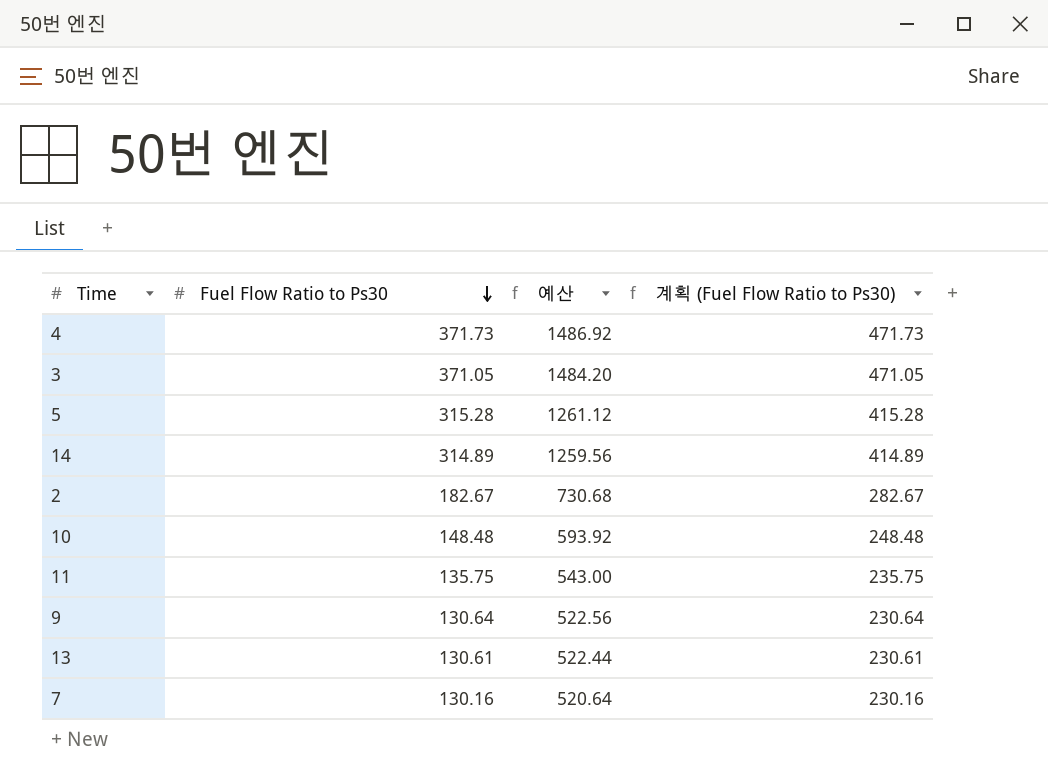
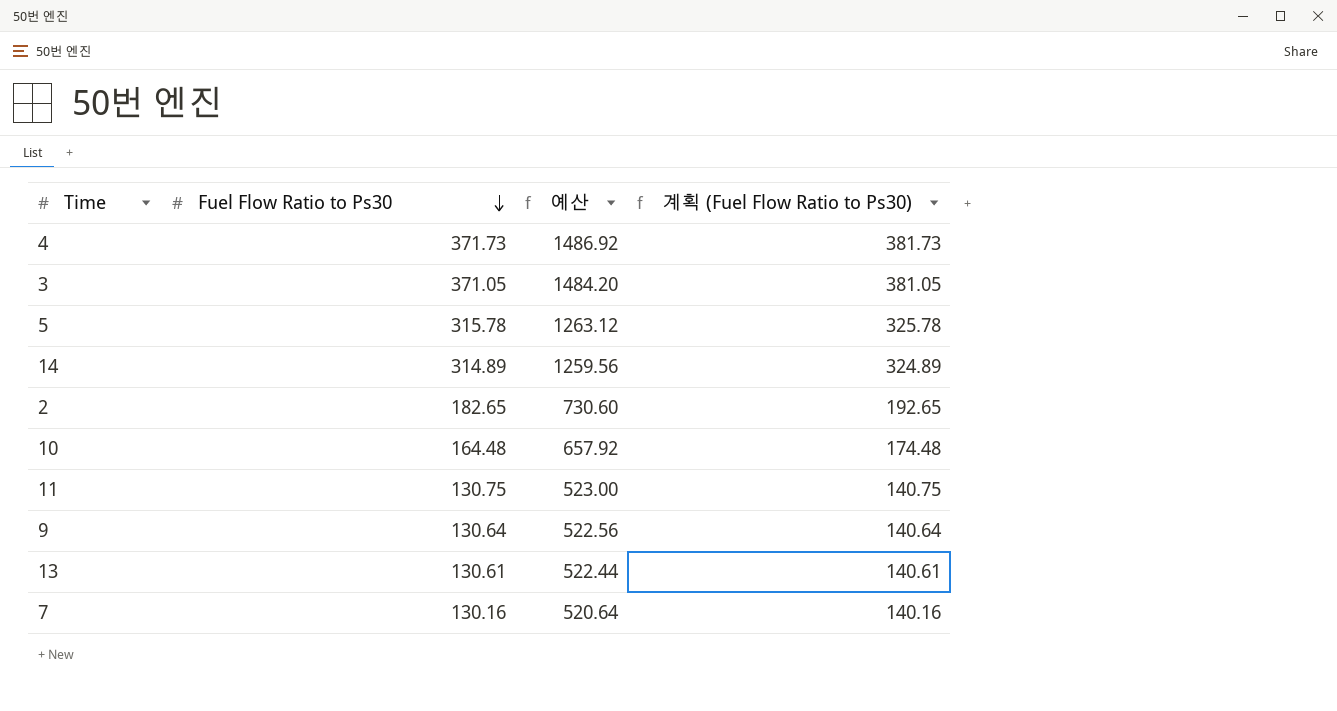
column 계획 (Fuel Flow Ratio to Ps30) | formula: [Fuel Flow Ratio to Ps30] + 100 -> [Fuel Flow Ratio to Ps30] + 10
5 | Fuel Flow Ratio to Ps30: 315.28 -> 315.78
5 | 예산: 1261.12 -> 1263.12
2 | Fuel Flow Ratio to Ps30: 182.67 -> 182.65
2 | 예산: 730.68 -> 730.60
10 | Fuel Flow Ratio to Ps30: 148.48 -> 164.48
10 | 예산: 593.92 -> 657.92
11 | Fuel Flow Ratio to Ps30: 135.75 -> 130.75
11 | 예산: 543.00 -> 523.00

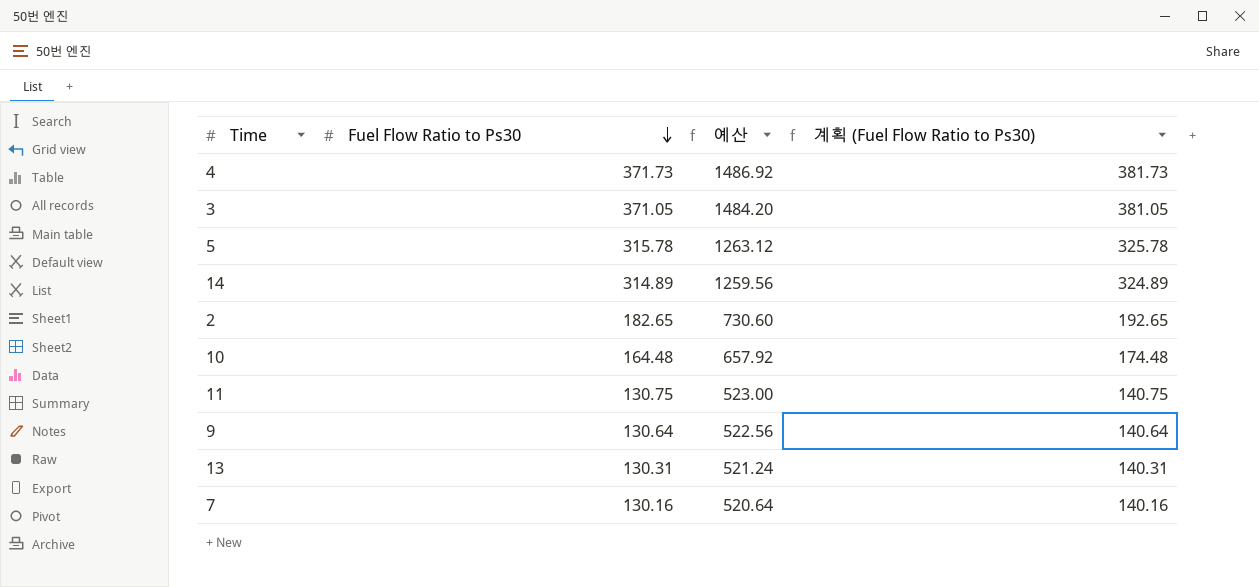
13 | Fuel Flow Ratio to Ps30: 130.61 -> 130.31
13 | 예산: 522.44 -> 521.24
13 | 계획 (Fuel Flow Ratio to Ps30): 140.61 -> 140.31

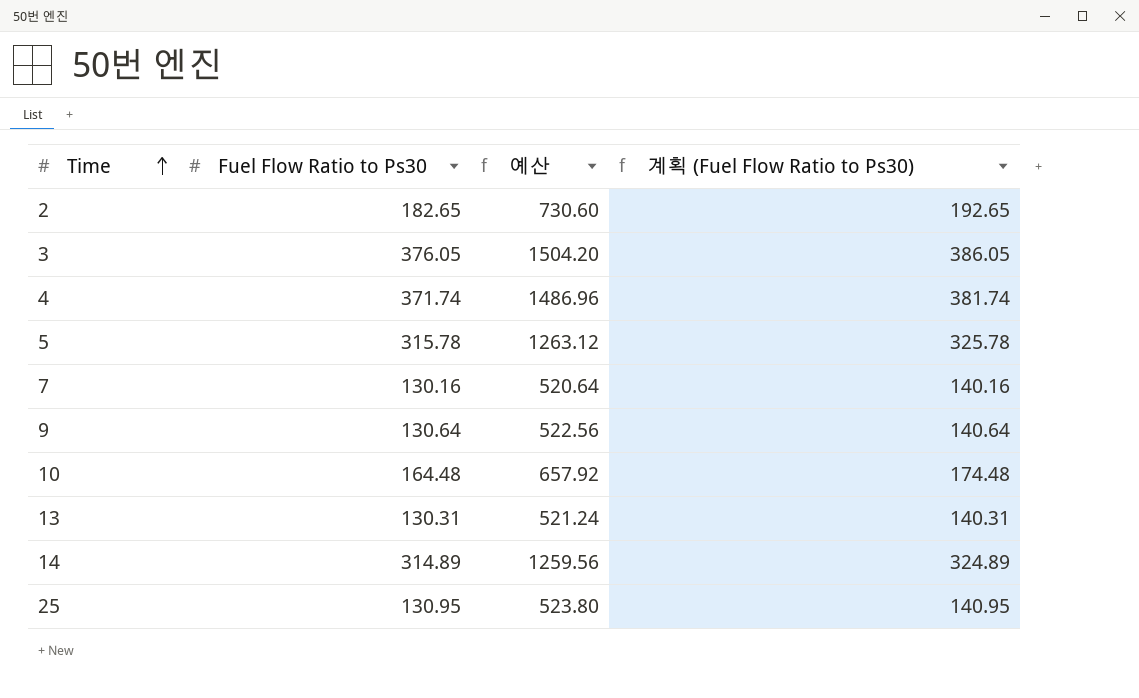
row order: Fuel Flow Ratio to Ps30 descending -> Time ascending
row 11: 130.75 | 523.00 | 140.75 -> none
3 | Fuel Flow Ratio to Ps30: 371.05 -> 376.05
3 | 예산: 1484.20 -> 1504.20
3 | 계획 (Fuel Flow Ratio to Ps30): 381.05 -> 386.05
4 | Fuel Flow Ratio to Ps30: 371.73 -> 371.74
4 | 예산: 1486.92 -> 1486.96
4 | 계획 (Fuel Flow Ratio to Ps30): 381.73 -> 381.74
row 25: none -> 130.95 | 523.80 | 140.95

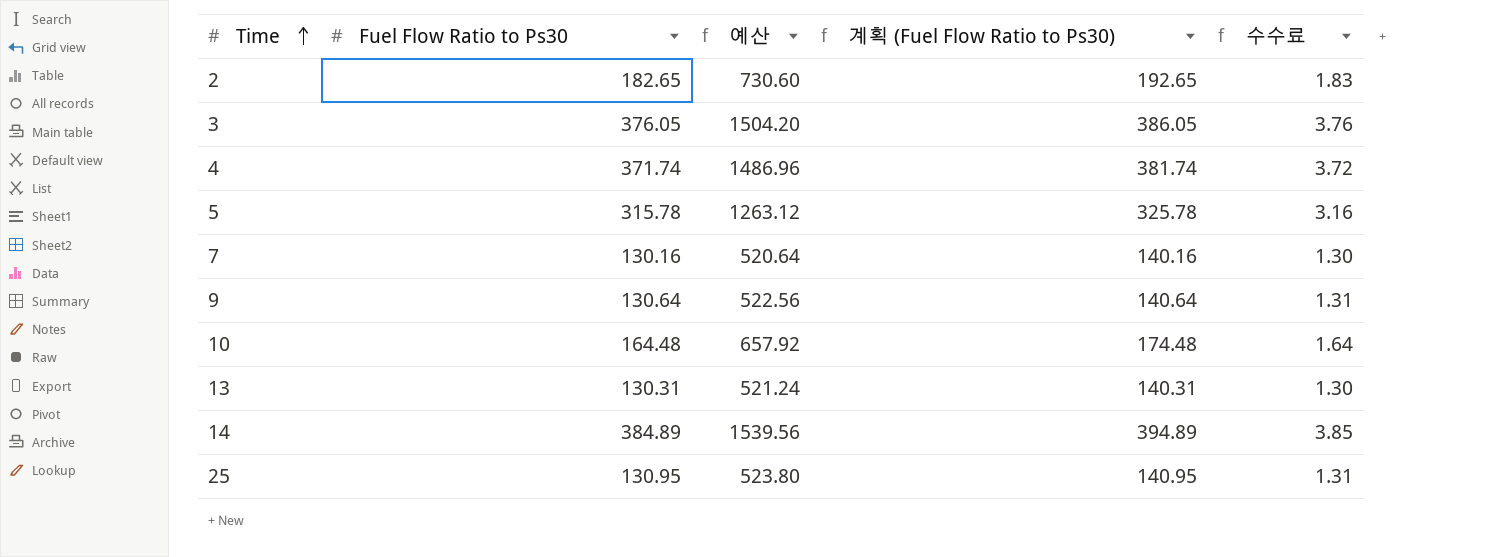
column 수수료 | formula: none -> [Fuel Flow Ratio to Ps30] * 0.01
14 | Fuel Flow Ratio to Ps30: 314.89 -> 384.89
14 | 예산: 1259.56 -> 1539.56
14 | 계획 (Fuel Flow Ratio to Ps30): 324.89 -> 394.89

